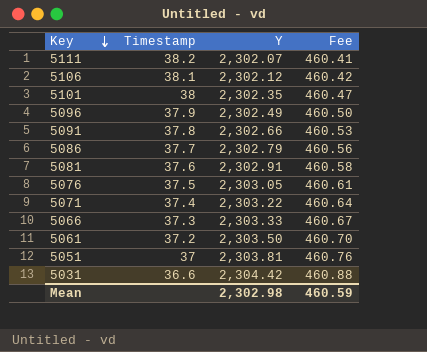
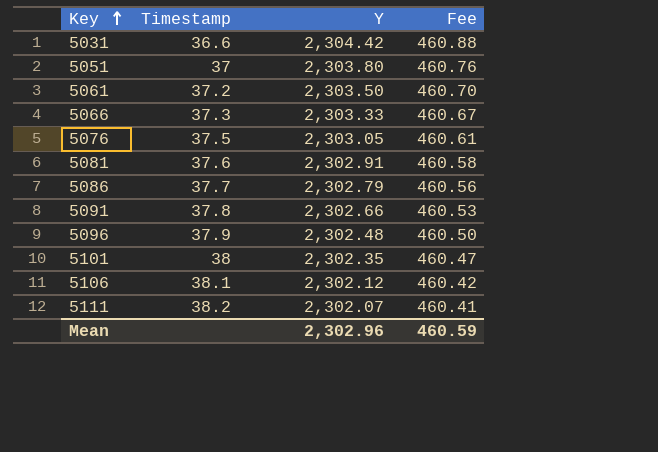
row order: Key descending -> Key ascending
row 5071: 37.4 | 2,303.22 | 460.64 -> none
5051 | Y: 2,303.81 -> 2,303.80
5096 | Y: 2,302.49 -> 2,302.48
Mean | Y: 2,302.98 -> 2,302.96

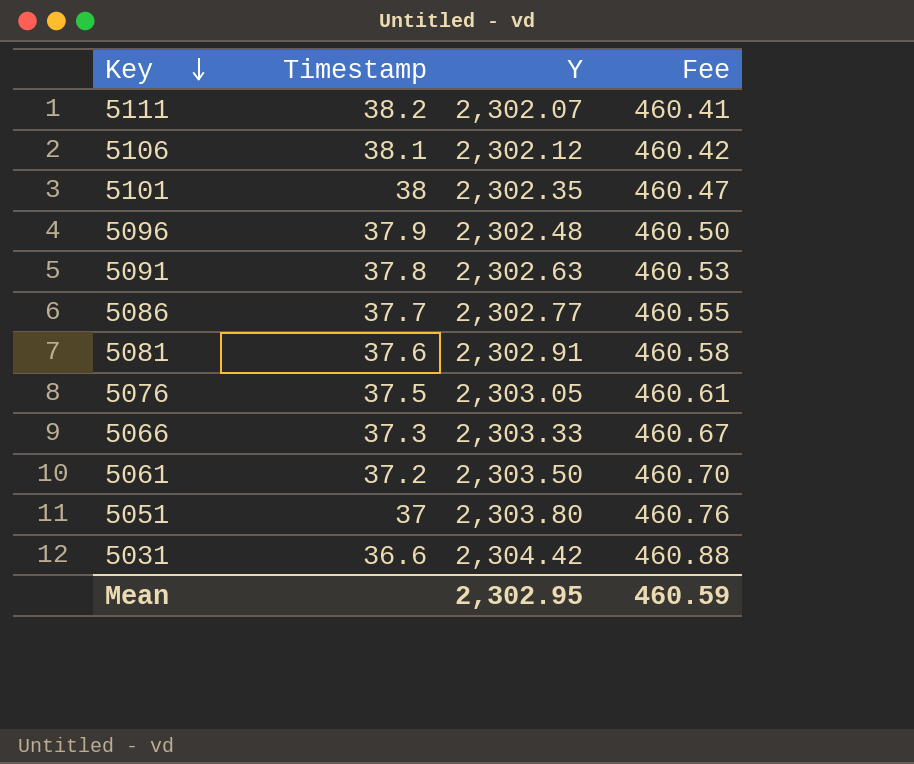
row order: Key ascending -> Key descending
5091 | Y: 2,302.66 -> 2,302.63
5086 | Y: 2,302.79 -> 2,302.77
5086 | Fee: 460.56 -> 460.55
Mean | Y: 2,302.96 -> 2,302.95

